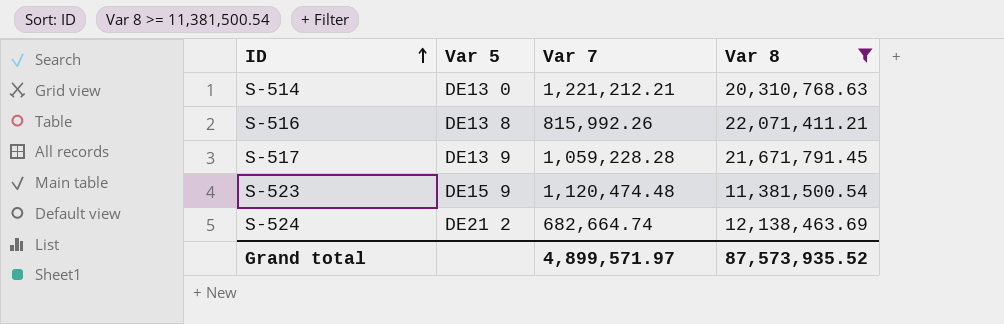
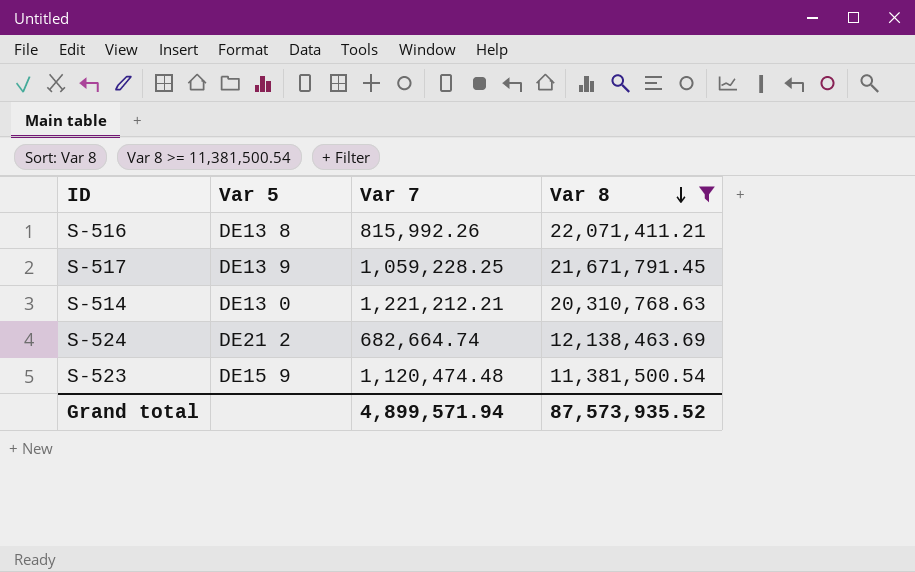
row order: ID ascending -> Var 8 descending
S-517 | Var 7: 1,059,228.28 -> 1,059,228.25
Grand total | Var 7: 4,899,571.97 -> 4,899,571.94

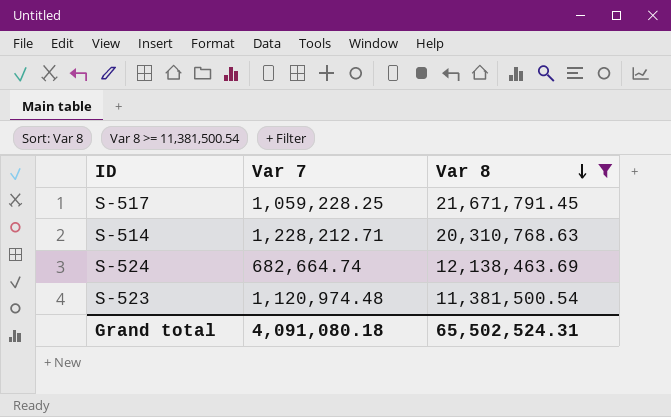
column Var 5 | position: 2 -> none
row S-516: DE13 8 | 815,992.26 | 22,071,411.21 -> none
S-514 | Var 7: 1,221,212.21 -> 1,228,212.71
S-523 | Var 7: 1,120,474.48 -> 1,120,974.48
Grand total | Var 7: 4,899,571.94 -> 4,091,080.18
Grand total | Var 8: 87,573,935.52 -> 65,502,524.31

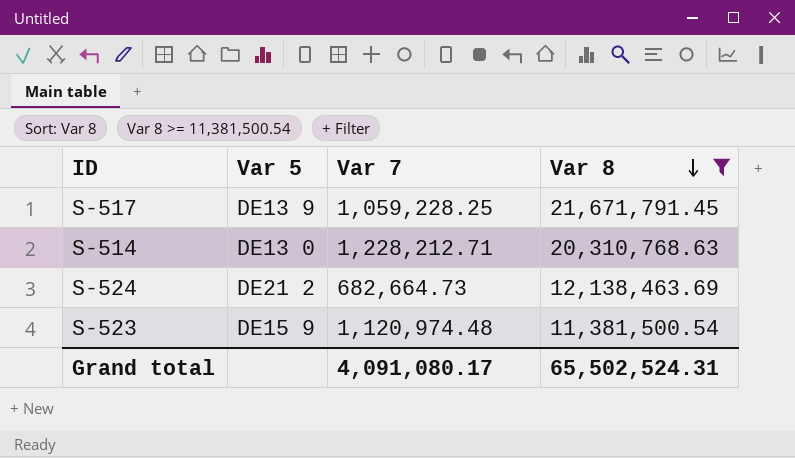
column Var 5 | position: none -> 2
S-524 | Var 7: 682,664.74 -> 682,664.73
Grand total | Var 7: 4,091,080.18 -> 4,091,080.17

